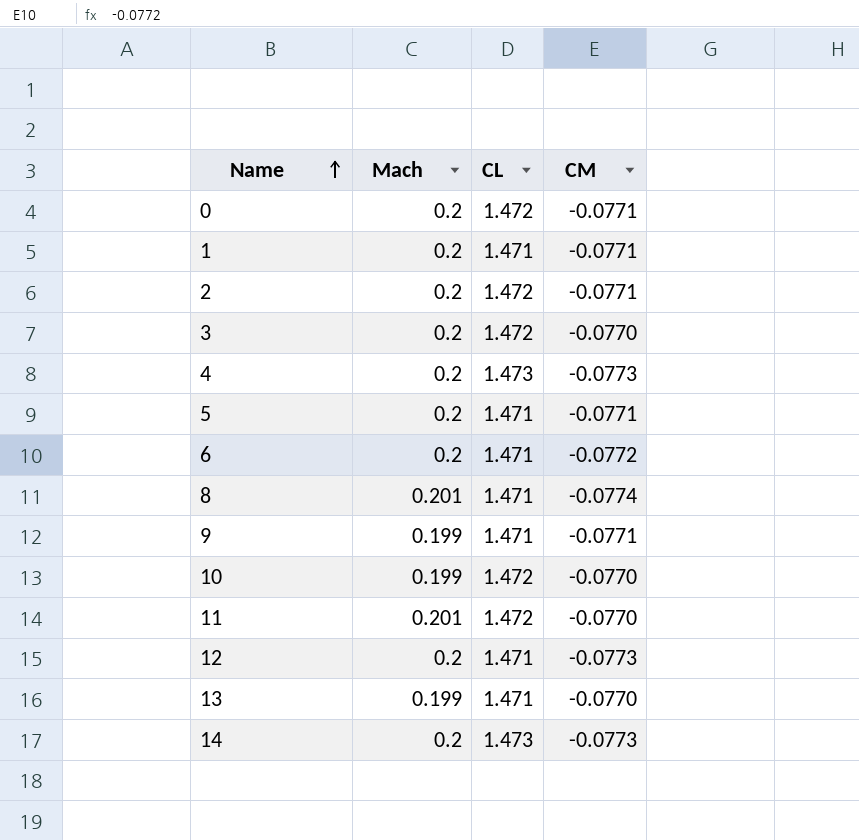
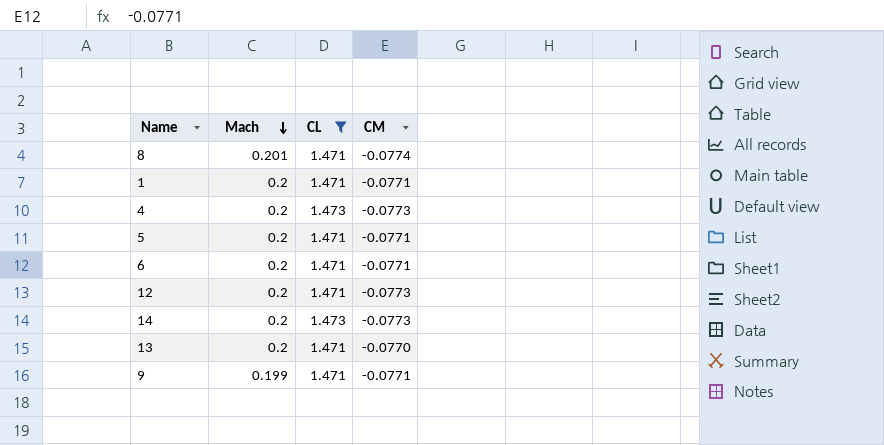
filter: none -> CL != 1.472
row order: Name ascending -> Mach descending
6 | CM: -0.0772 -> -0.0771
13 | Mach: 0.199 -> 0.2

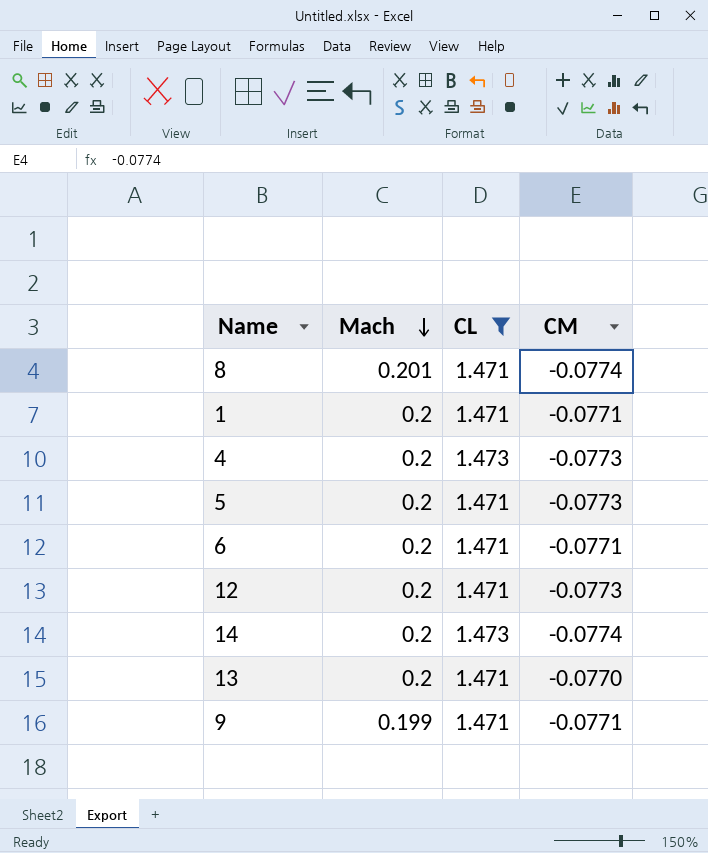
5 | CM: -0.0771 -> -0.0773
14 | CM: -0.0773 -> -0.0774

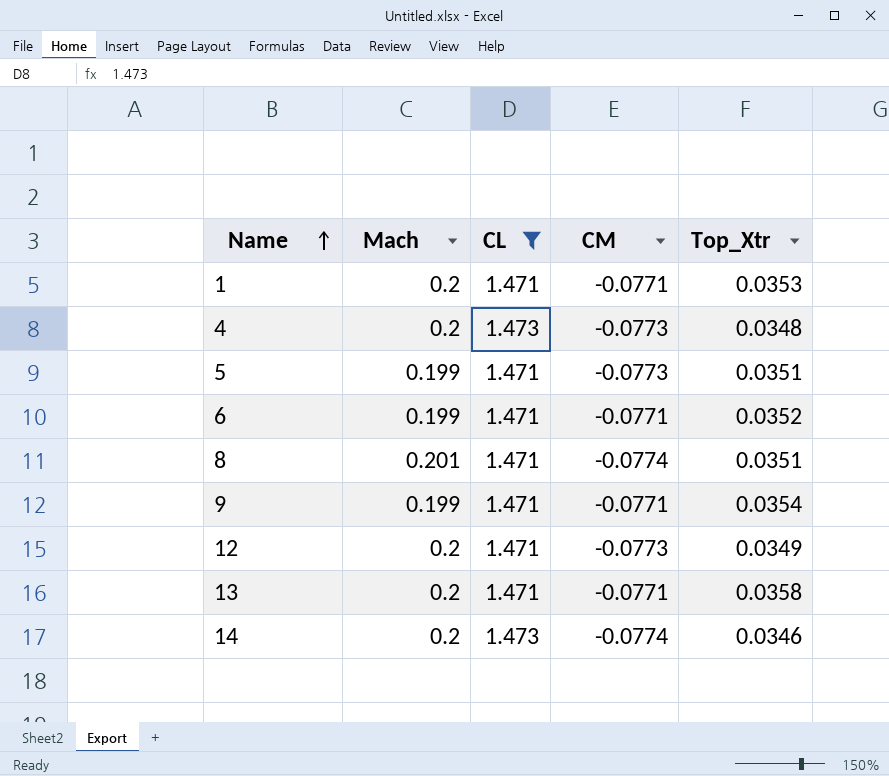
row order: Mach descending -> Name ascending
column Top_Xtr | position: none -> 5
5 | Mach: 0.2 -> 0.199
6 | Mach: 0.2 -> 0.199
13 | CM: -0.0770 -> -0.0771

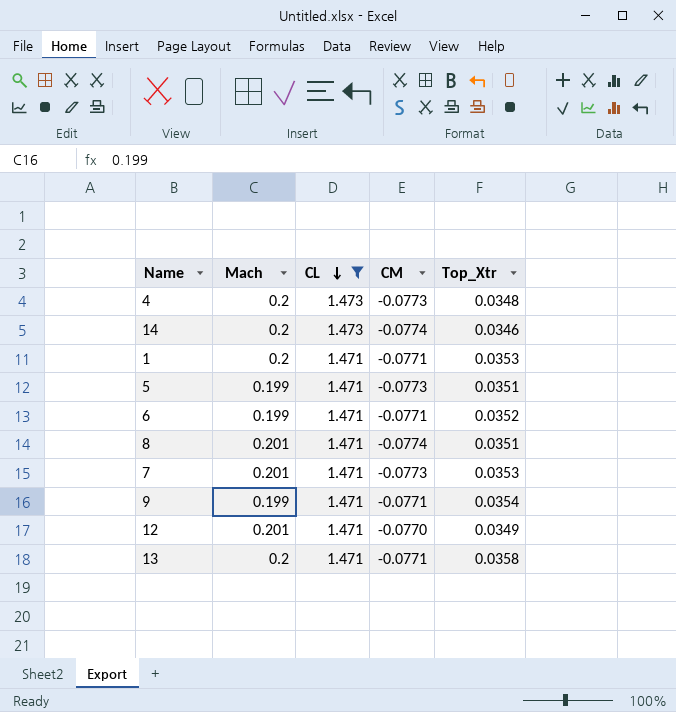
row order: Name ascending -> CL descending
row 7: none -> 0.201 | 1.471 | -0.0773 | 0.0353
12 | Mach: 0.2 -> 0.201
12 | CM: -0.0773 -> -0.0770

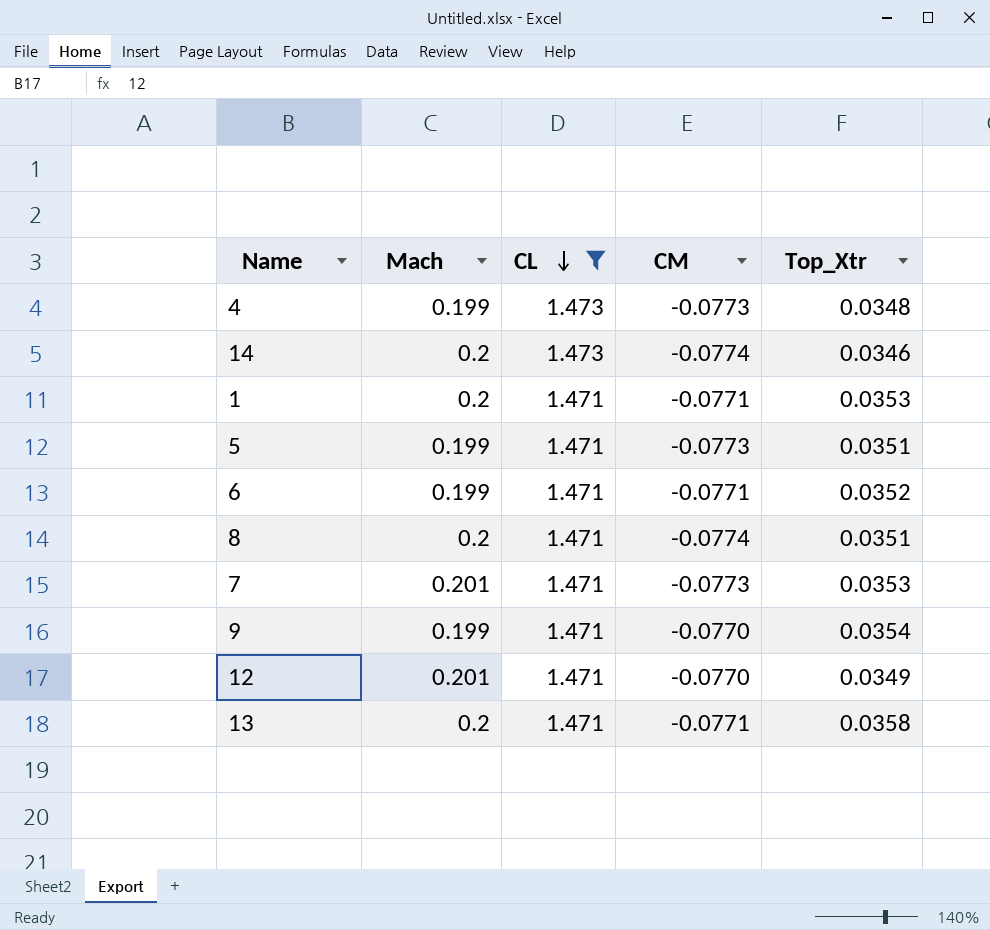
4 | Mach: 0.2 -> 0.199
8 | Mach: 0.201 -> 0.2
9 | CM: -0.0771 -> -0.0770

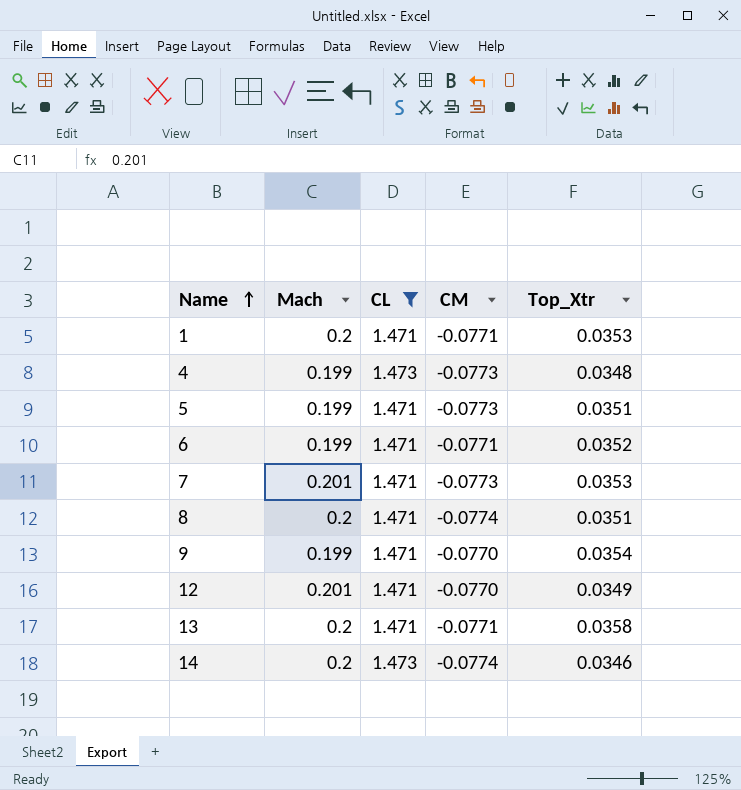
row order: CL descending -> Name ascending

